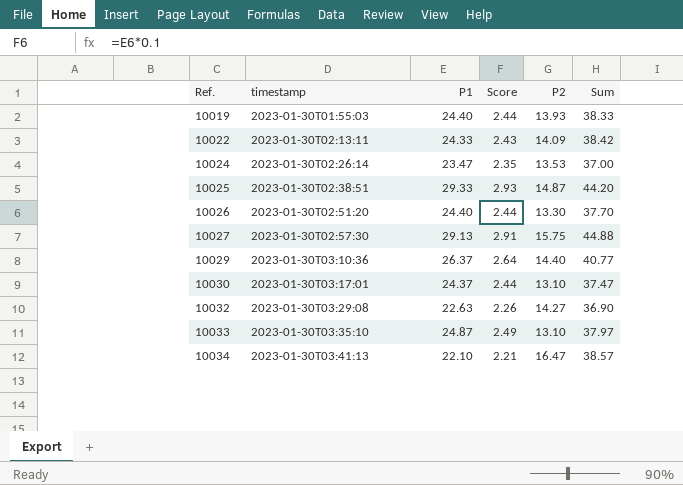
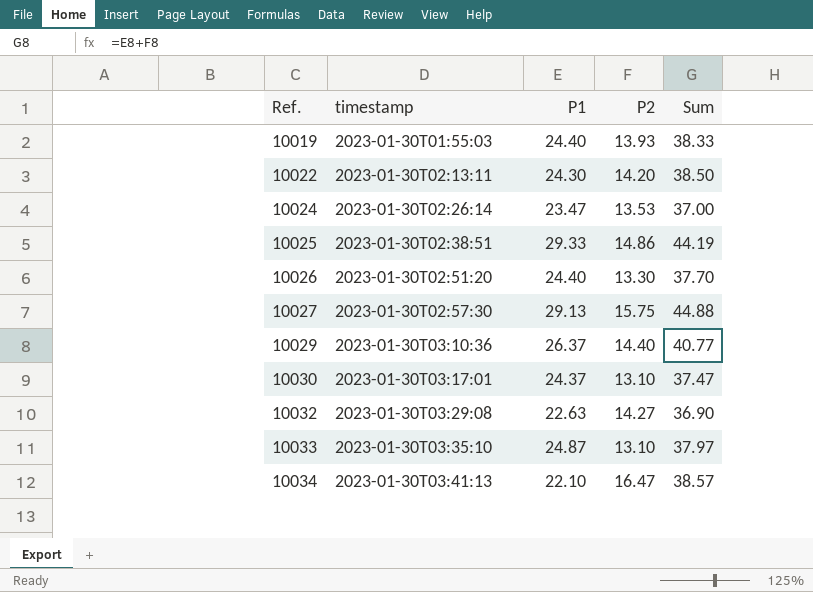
column Score | formula: [P1] * 0.1 -> none
10022 | P1: 24.33 -> 24.30
10022 | P2: 14.09 -> 14.20
10022 | Sum: 38.42 -> 38.50
10025 | P2: 14.87 -> 14.86
10025 | Sum: 44.20 -> 44.19

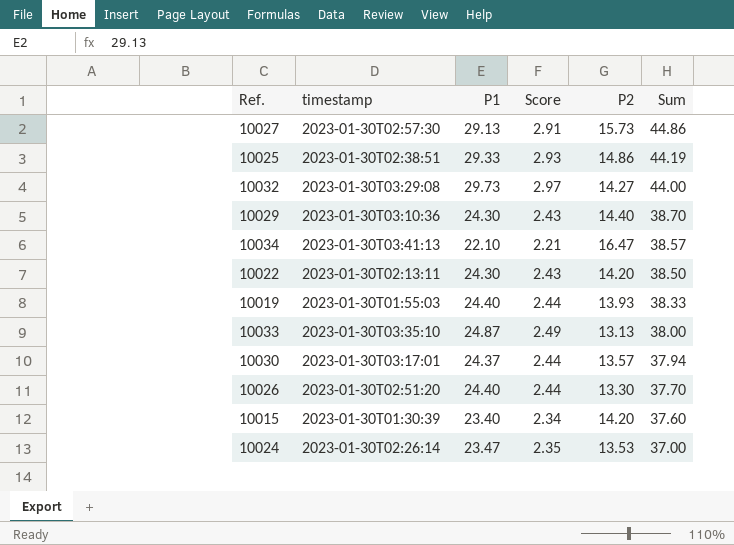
row order: Ref. ascending -> Sum descending
column Score | formula: none -> [P1] * 0.1
10027 | P2: 15.75 -> 15.73
10027 | Sum: 44.88 -> 44.86
10032 | P1: 22.63 -> 29.73
10032 | Sum: 36.90 -> 44.00
10029 | P1: 26.37 -> 24.30
10029 | Sum: 40.77 -> 38.70
10033 | P2: 13.10 -> 13.13
10033 | Sum: 37.97 -> 38.00
10030 | P2: 13.10 -> 13.57
10030 | Sum: 37.47 -> 37.94
row 10015: none -> 2023-01-30T01:30:39 | 23.40 | 2.34 | 14.20 | 37.60

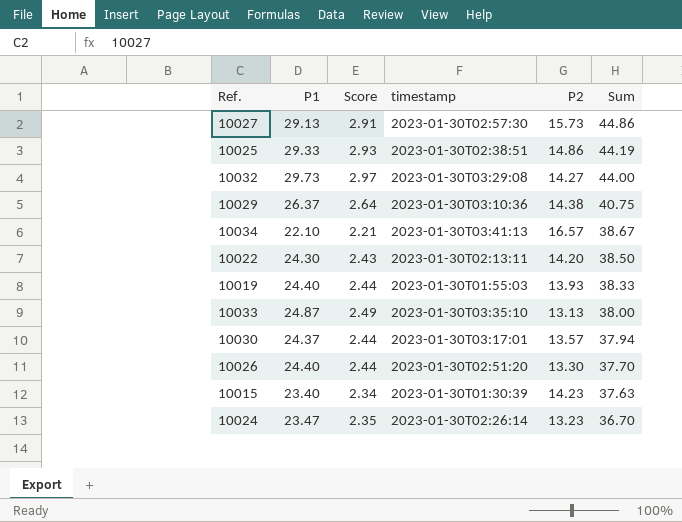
column timestamp | position: 2 -> 4
10029 | P1: 24.30 -> 26.37
10029 | Score: 2.43 -> 2.64
10029 | P2: 14.40 -> 14.38
10029 | Sum: 38.70 -> 40.75
10034 | P2: 16.47 -> 16.57
10034 | Sum: 38.57 -> 38.67
10015 | P2: 14.20 -> 14.23
10015 | Sum: 37.60 -> 37.63
10024 | P2: 13.53 -> 13.23
10024 | Sum: 37.00 -> 36.70

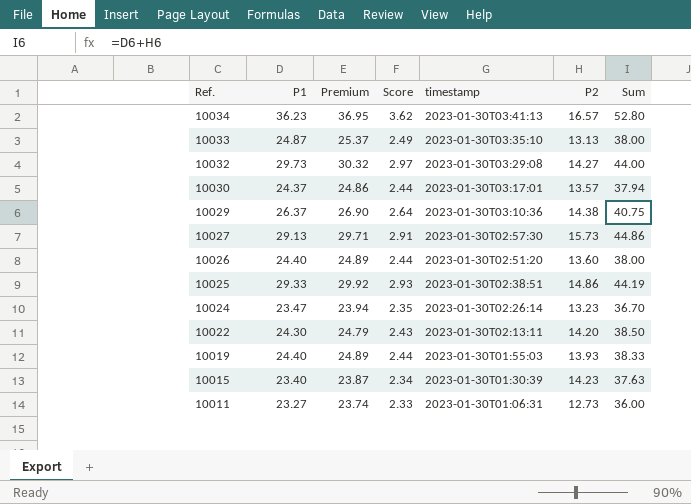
row order: Sum descending -> Ref. descending
column Premium | formula: none -> [P1] * 1.02
10034 | P1: 22.10 -> 36.23
10034 | Score: 2.21 -> 3.62
10034 | Sum: 38.67 -> 52.80
10026 | P2: 13.30 -> 13.60
10026 | Sum: 37.70 -> 38.00
row 10011: none -> 23.27 | 23.74 | 2.33 | 2023-01-30T01:06:31 | 12.73 | 36.00

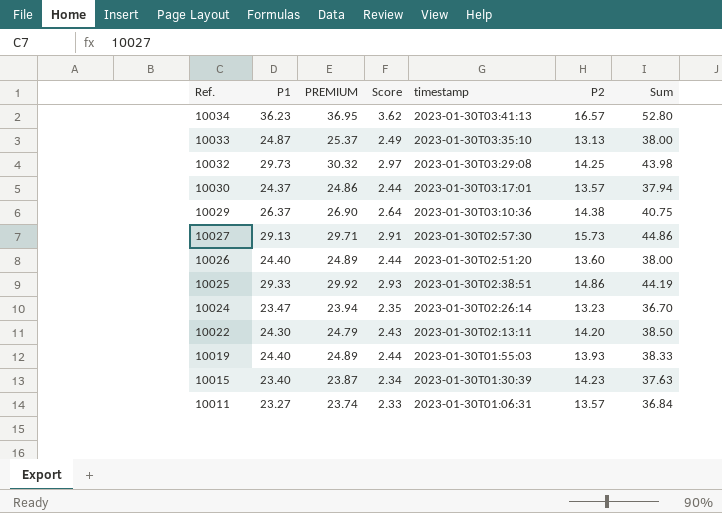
column name: Premium -> PREMIUM
10032 | P2: 14.27 -> 14.25
10032 | Sum: 44.00 -> 43.98
10011 | P2: 12.73 -> 13.57
10011 | Sum: 36.00 -> 36.84

